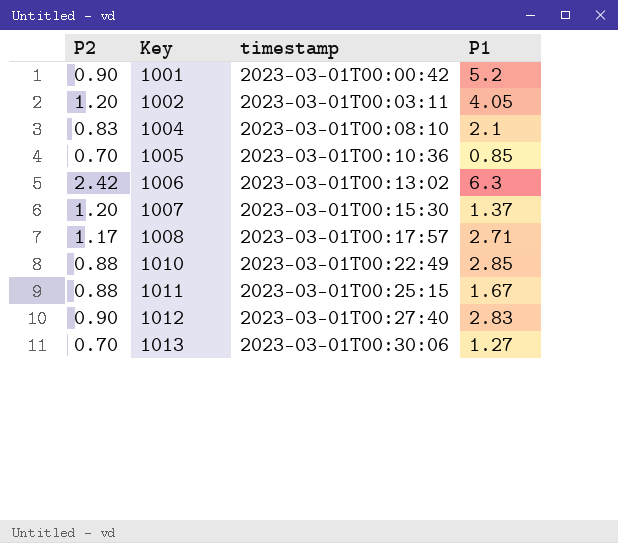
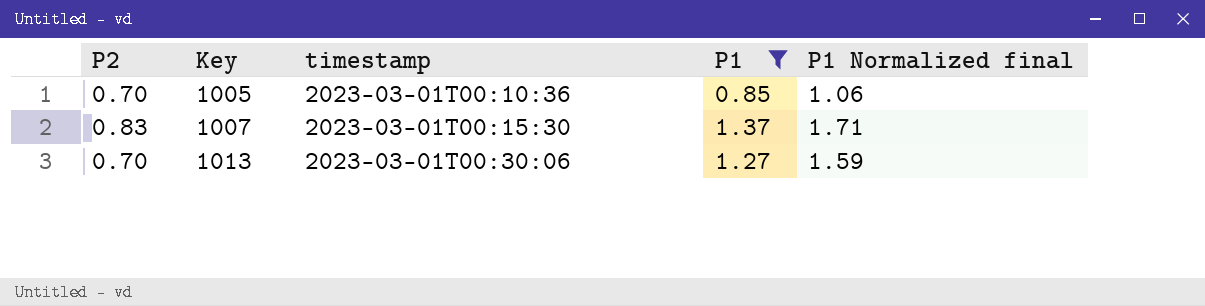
filter: none -> P1 <= 1.37
column P1 Normalized final | formula: none -> [P1] * 1.25
1007 | P2: 1.20 -> 0.83

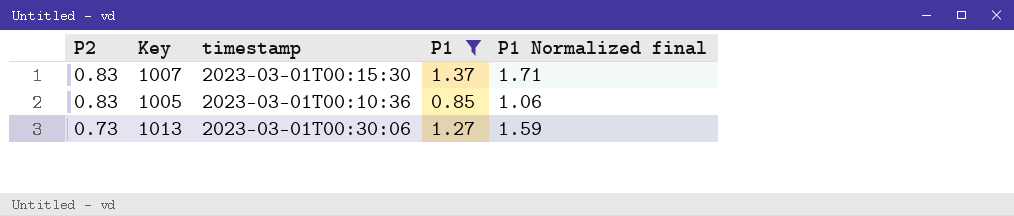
row order: Key ascending -> P2 descending
1005 | P2: 0.70 -> 0.83
1013 | P2: 0.70 -> 0.73

